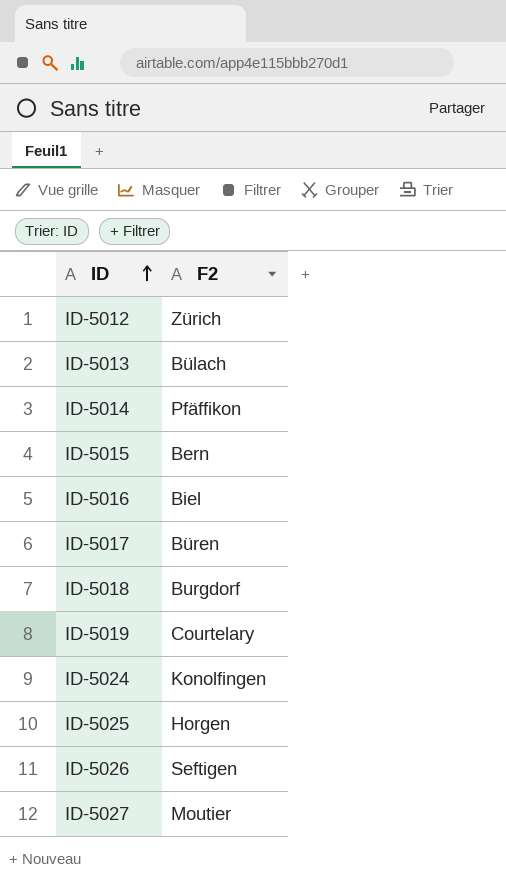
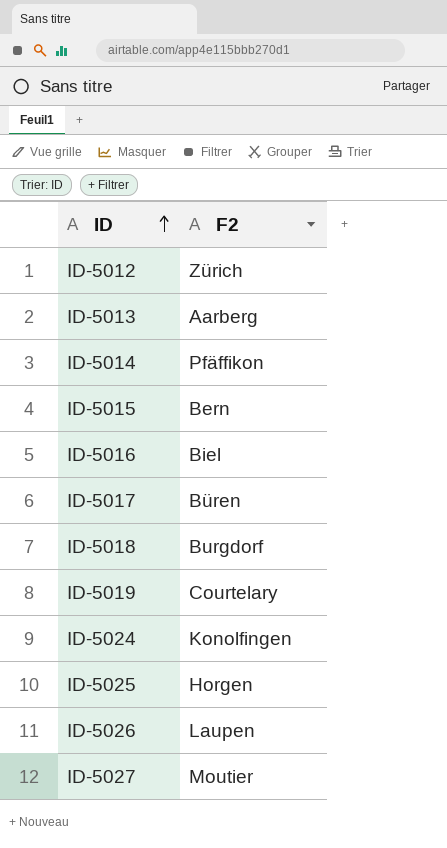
ID-5013 | F2: Bülach -> Aarberg
ID-5026 | F2: Seftigen -> Laupen

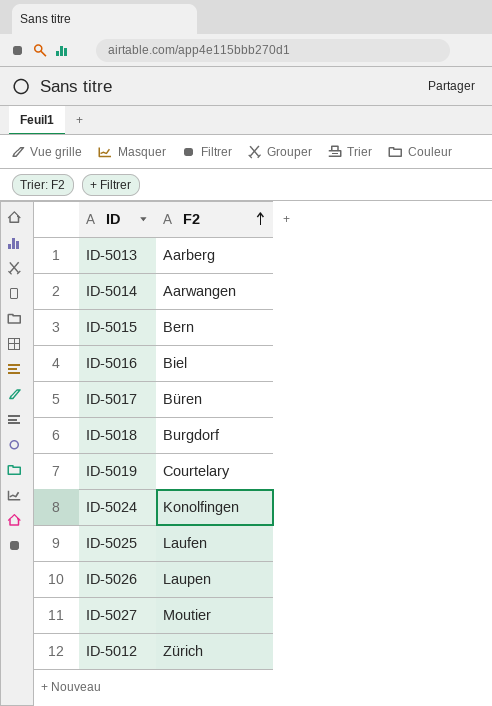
row order: ID ascending -> F2 ascending
ID-5014 | F2: Pfäffikon -> Aarwangen
ID-5025 | F2: Horgen -> Laufen

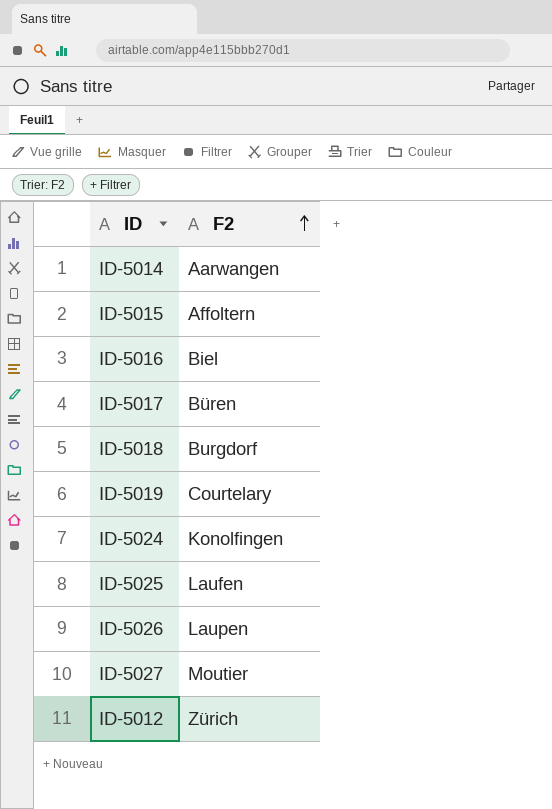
row ID-5013: Aarberg -> none
ID-5015 | F2: Bern -> Affoltern

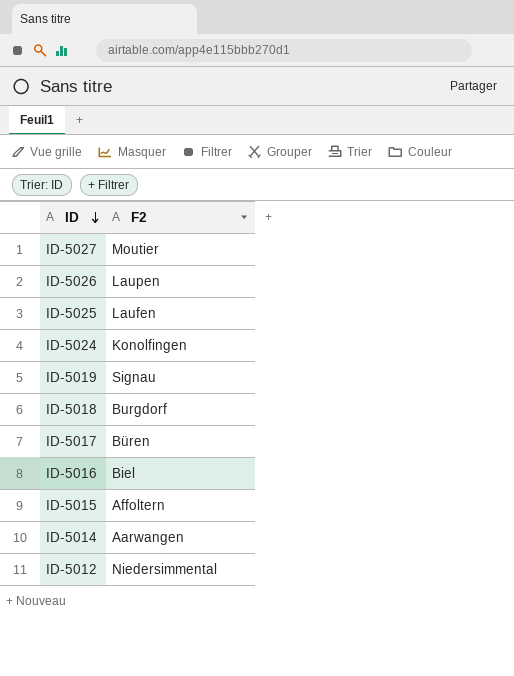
row order: F2 ascending -> ID descending
ID-5019 | F2: Courtelary -> Signau
ID-5012 | F2: Zürich -> Niedersimmental

